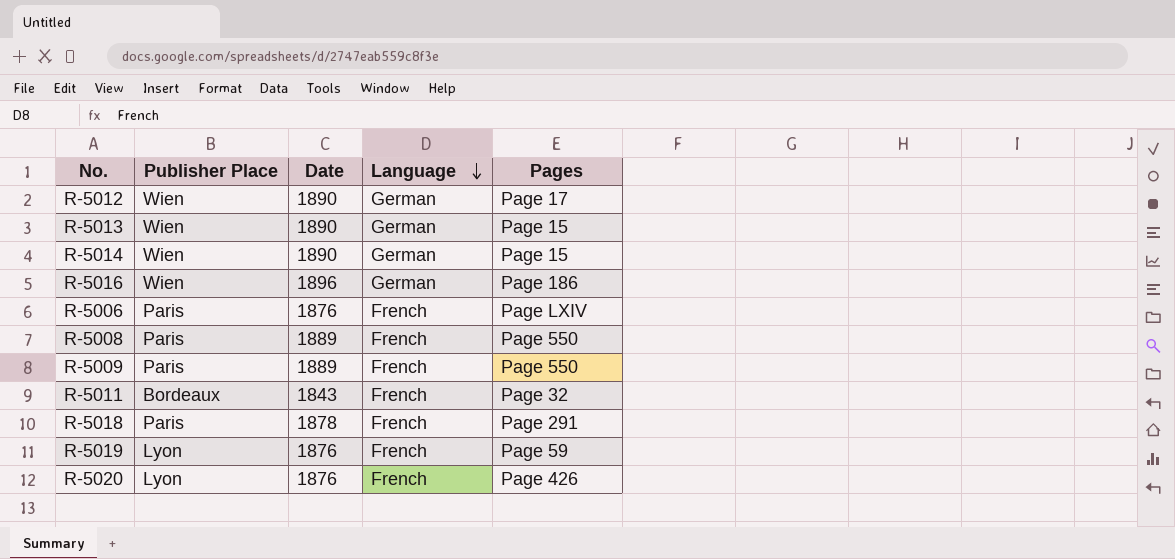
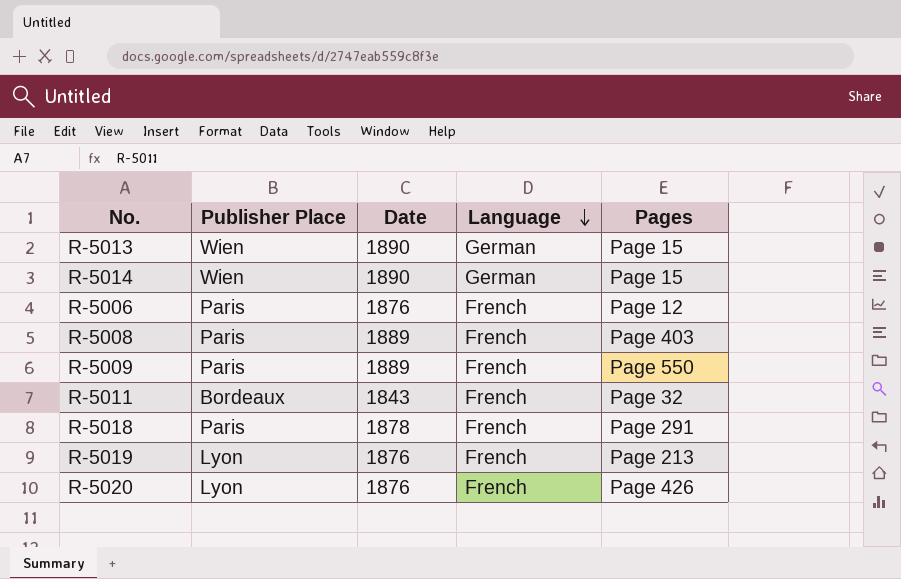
row R-5012: Wien | 1890 | German | Page 17 -> none
row R-5016: Wien | 1896 | German | Page 186 -> none
R-5006 | Pages: Page LXIV -> Page 12
R-5008 | Pages: Page 550 -> Page 403
R-5019 | Pages: Page 59 -> Page 213

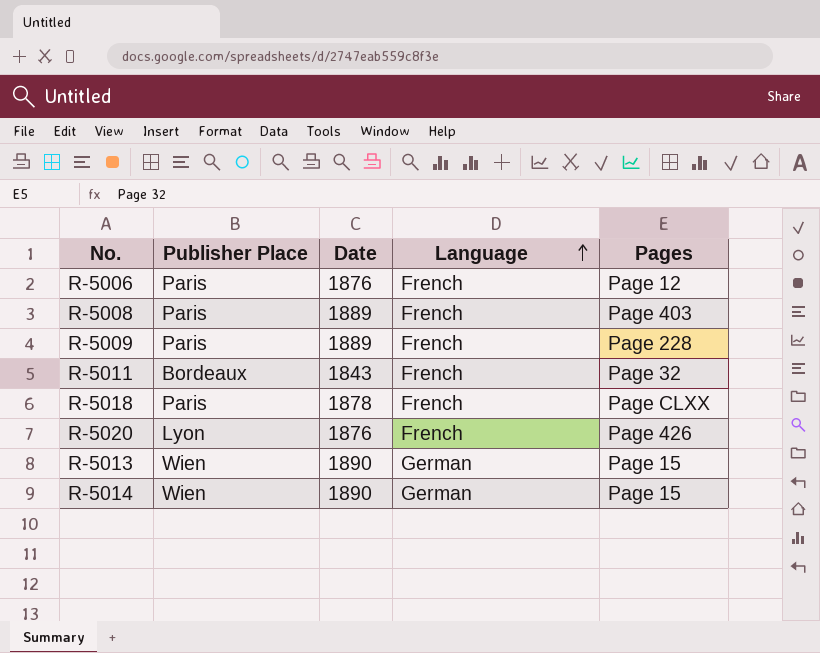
row order: Language descending -> Language ascending
row R-5019: Lyon | 1876 | French | Page 213 -> none
R-5009 | Pages: Page 550 -> Page 228
R-5018 | Pages: Page 291 -> Page CLXX

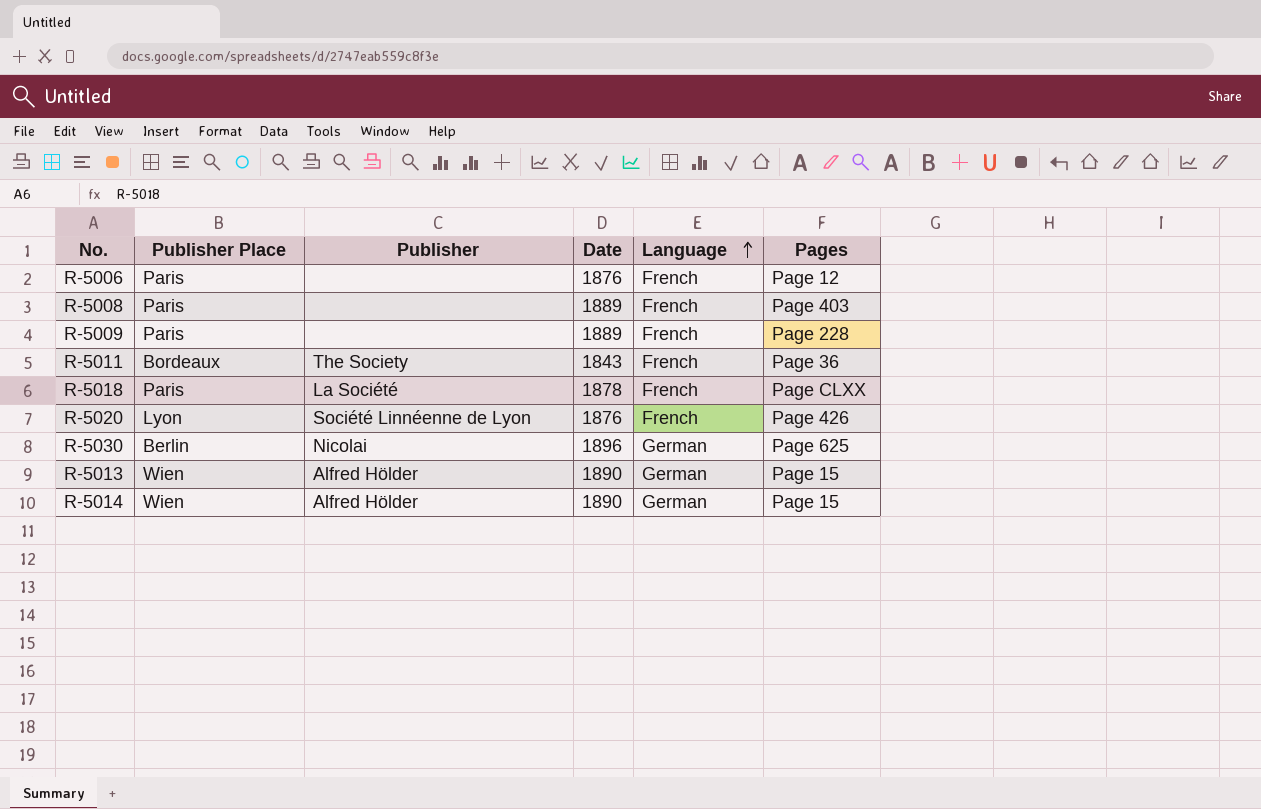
column Publisher | position: none -> 3
R-5011 | Pages: Page 32 -> Page 36
row R-5030: none -> Berlin | Nicolai | 1896 | German | Page 625

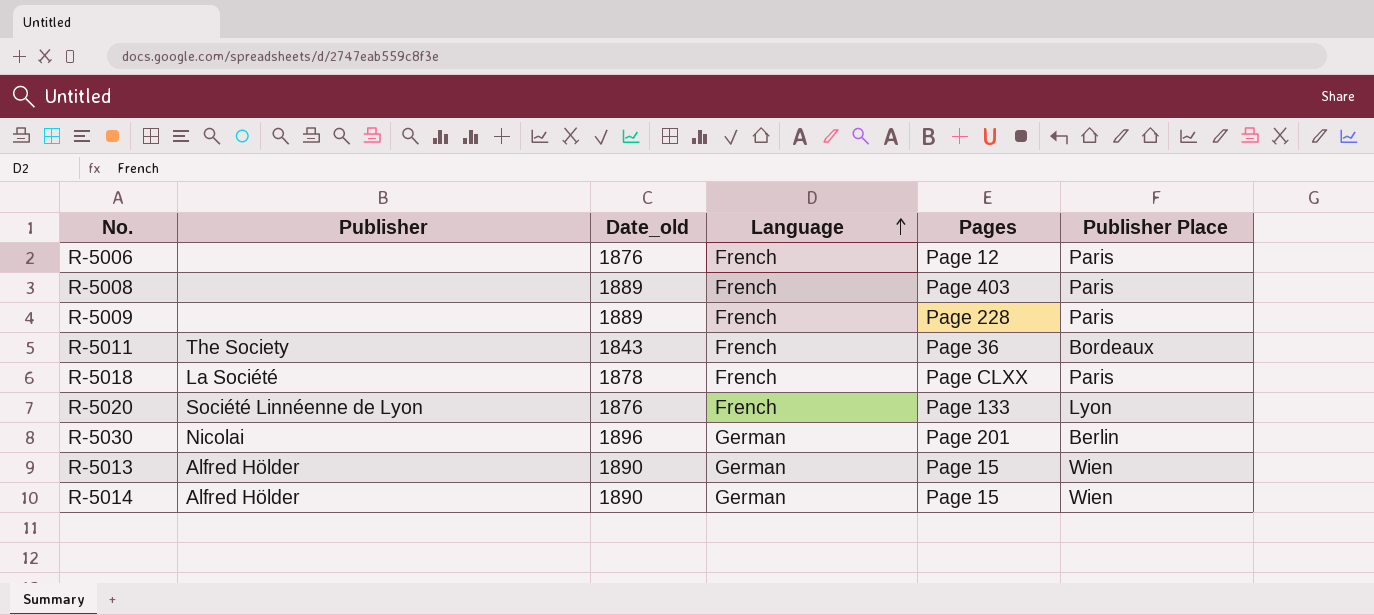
column name: Date -> Date_old
column Publisher Place | position: 2 -> 6
R-5020 | Pages: Page 426 -> Page 133
R-5030 | Pages: Page 625 -> Page 201

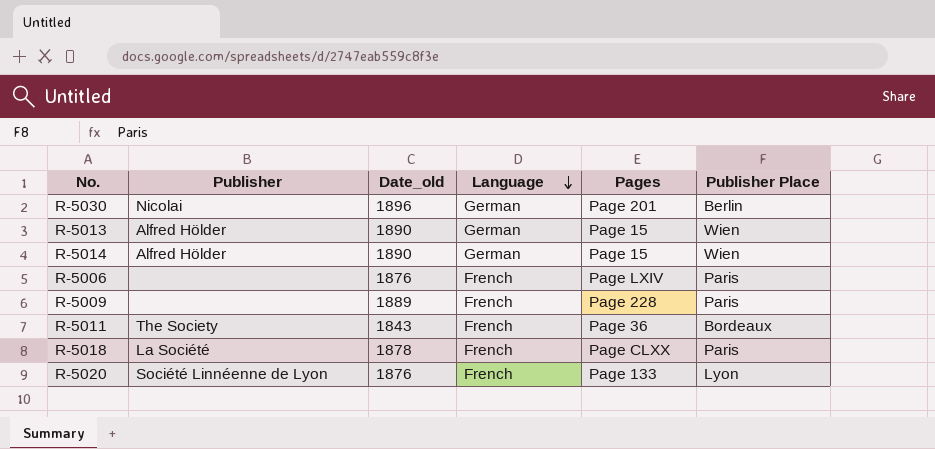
row order: Language ascending -> Language descending
row R-5008: none | 1889 | French | Page 403 | Paris -> none
R-5006 | Pages: Page 12 -> Page LXIV

